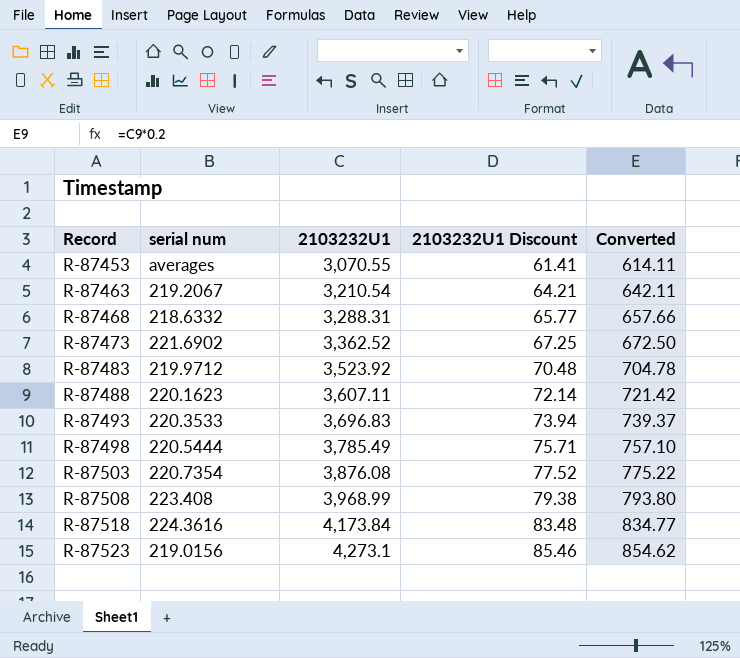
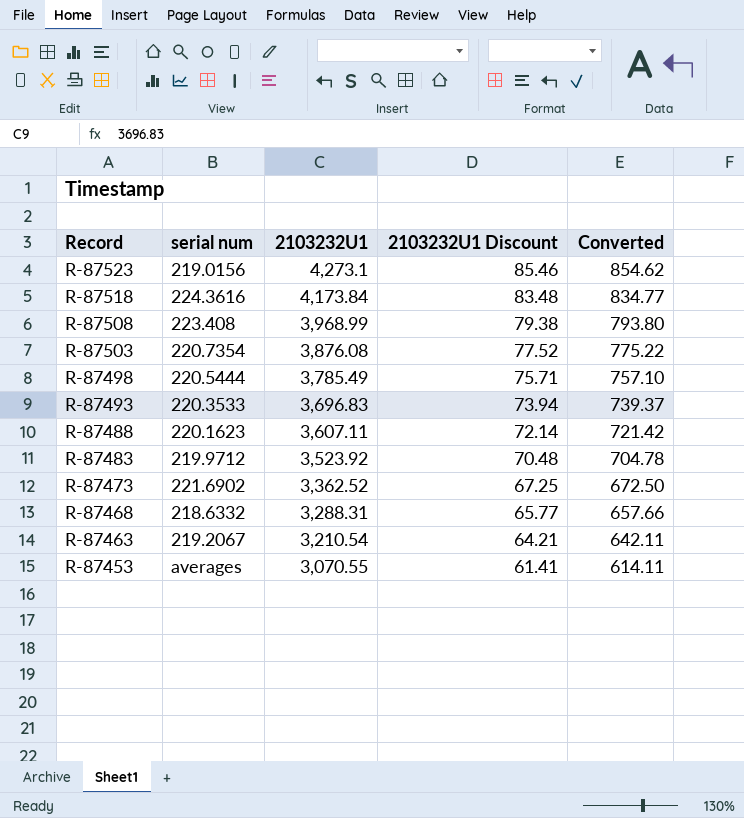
row order: Record ascending -> Record descending

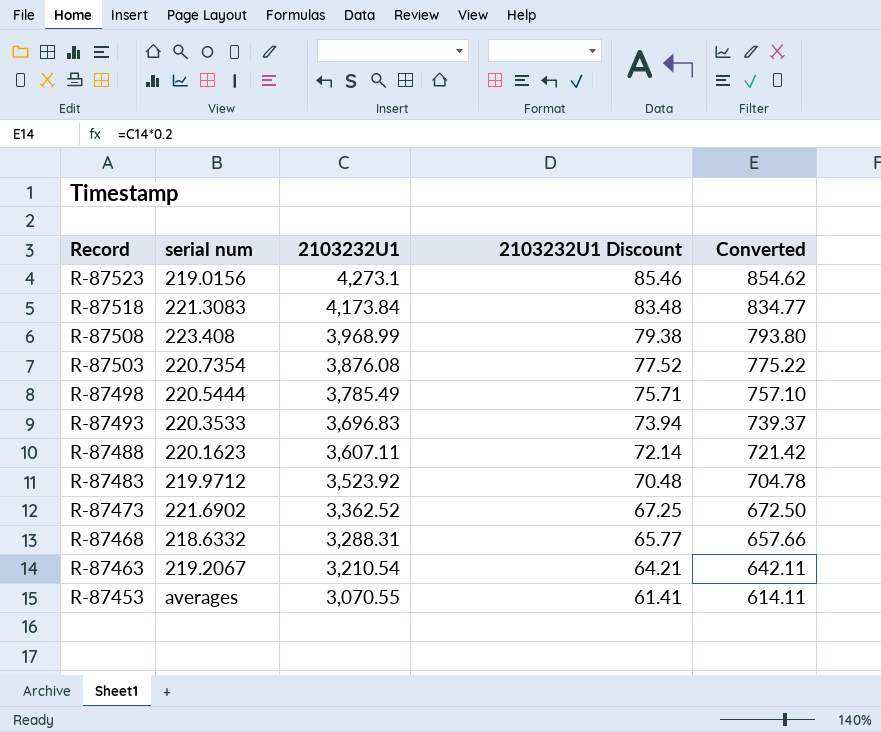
R-87518 | serial num: 224.3616 -> 221.3083

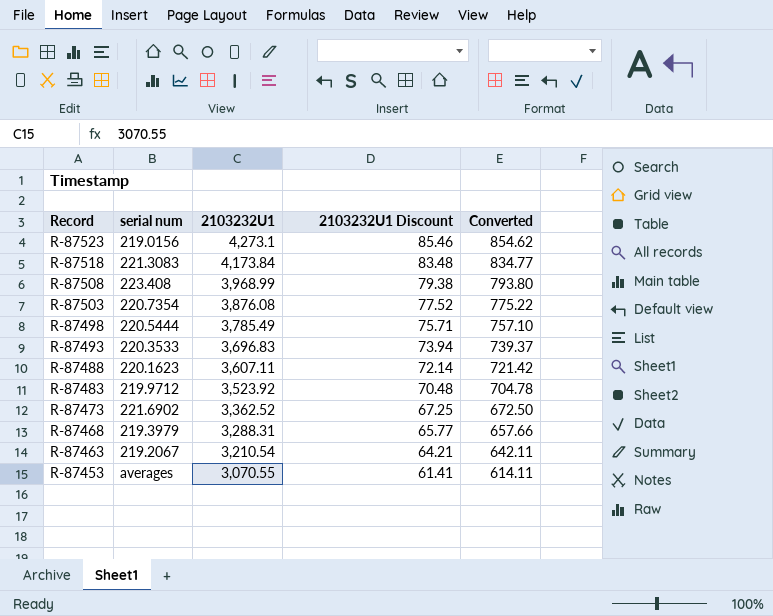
R-87468 | serial num: 218.6332 -> 219.3979

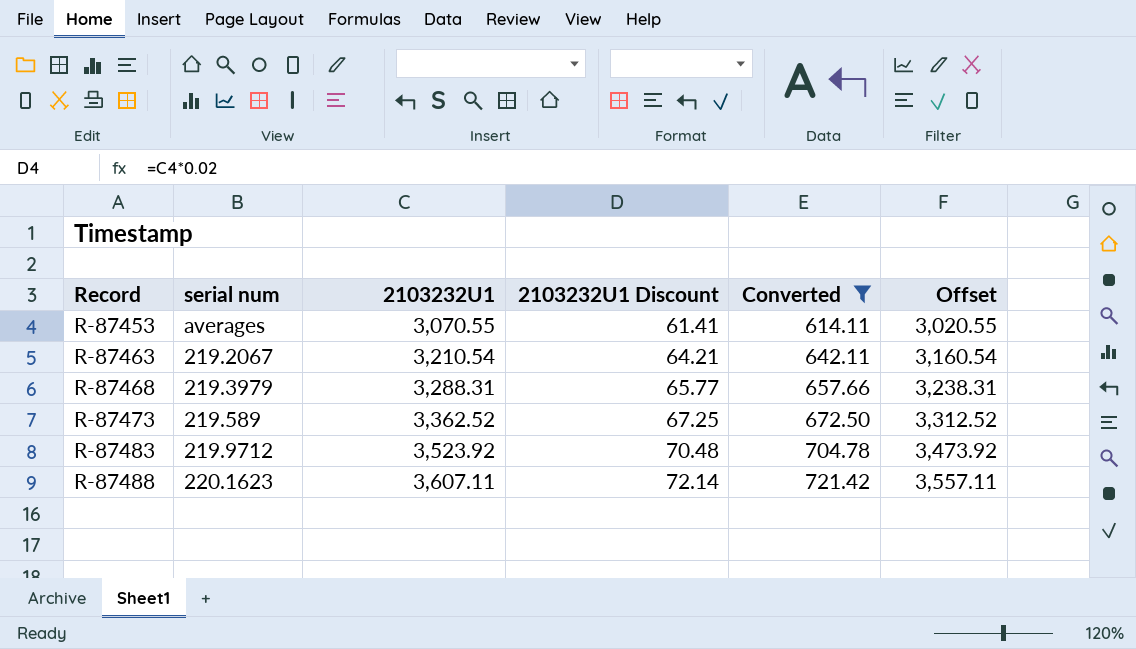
filter: none -> Converted <= 721.42
row order: Record descending -> Record ascending
column Offset | formula: none -> [2103232U1] - 50
R-87473 | serial num: 221.6902 -> 219.589

